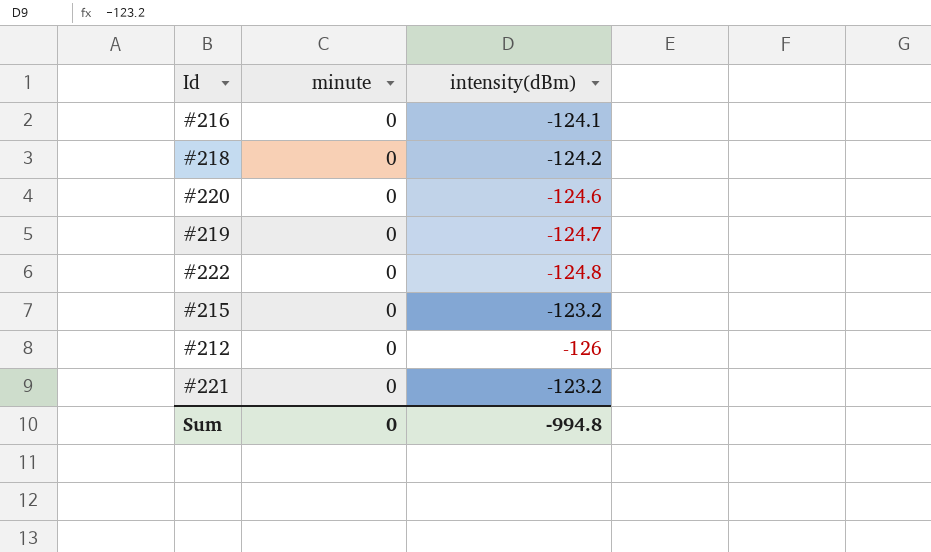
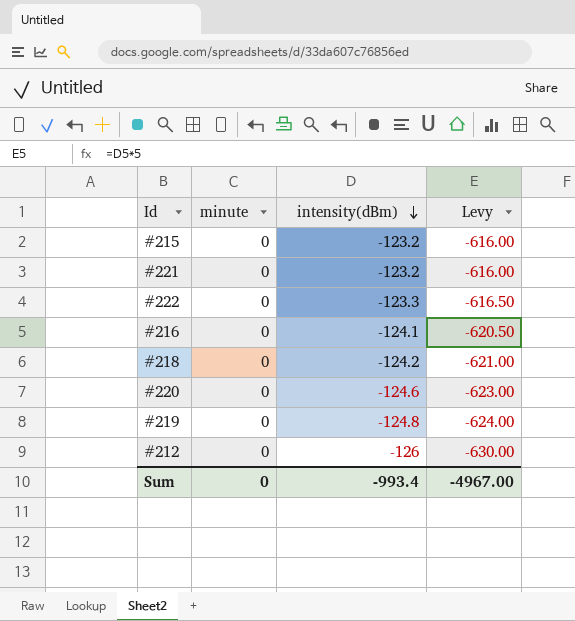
row order: none -> intensity(dBm) descending
column Levy | formula: none -> [intensity(dBm)] * 5
#222 | intensity(dBm): -124.8 -> -123.3
#219 | intensity(dBm): -124.7 -> -124.8
Sum | intensity(dBm): -994.8 -> -993.4

